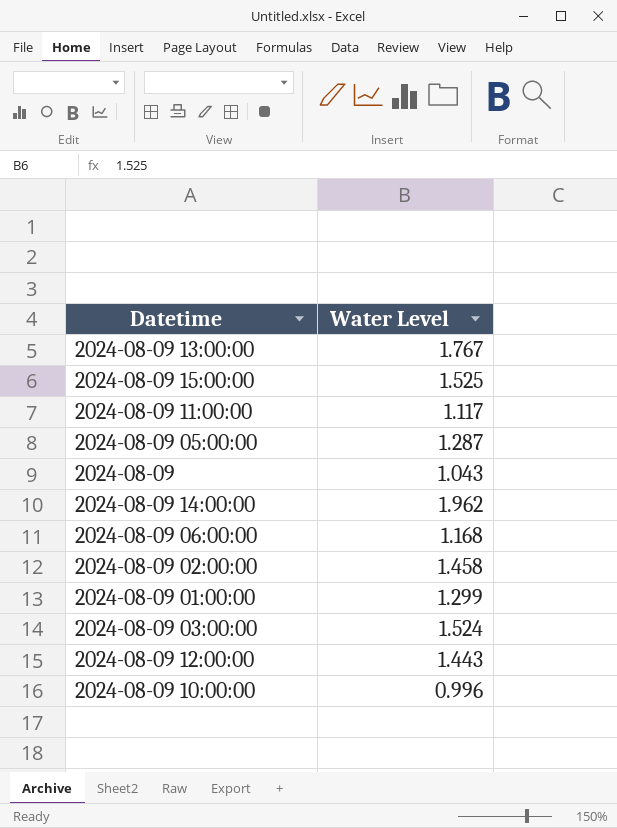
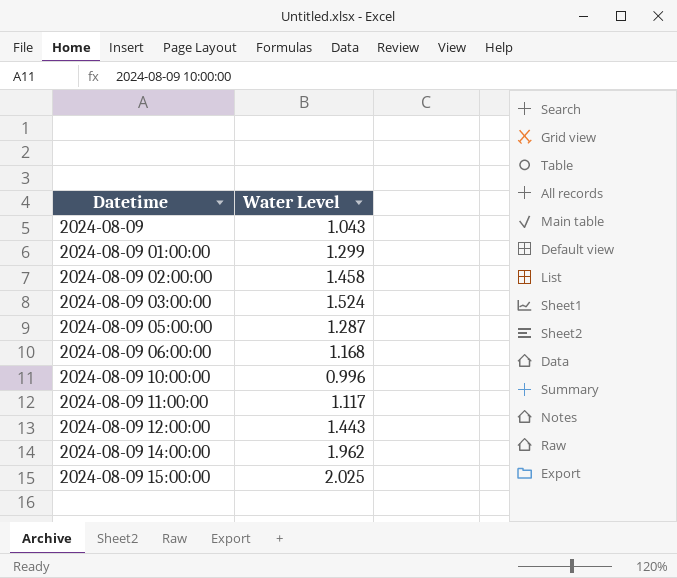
row order: none -> Datetime ascending
row 2024-08-09 13:00:00: 1.767 -> none
2024-08-09 15:00:00 | Water Level: 1.525 -> 2.025

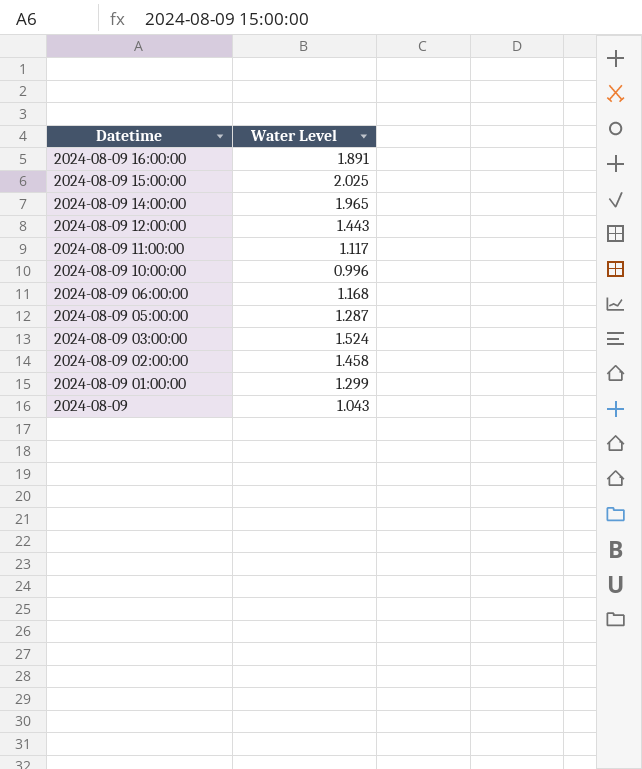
row order: Datetime ascending -> Datetime descending
row 2024-08-09 16:00:00: none -> 1.891
2024-08-09 14:00:00 | Water Level: 1.962 -> 1.965

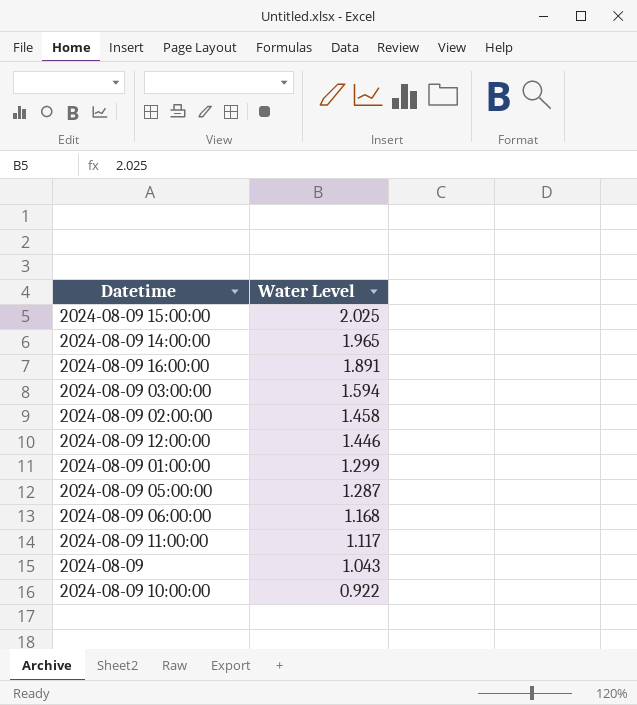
row order: Datetime descending -> Water Level descending
2024-08-09 03:00:00 | Water Level: 1.524 -> 1.594
2024-08-09 12:00:00 | Water Level: 1.443 -> 1.446
2024-08-09 10:00:00 | Water Level: 0.996 -> 0.922

